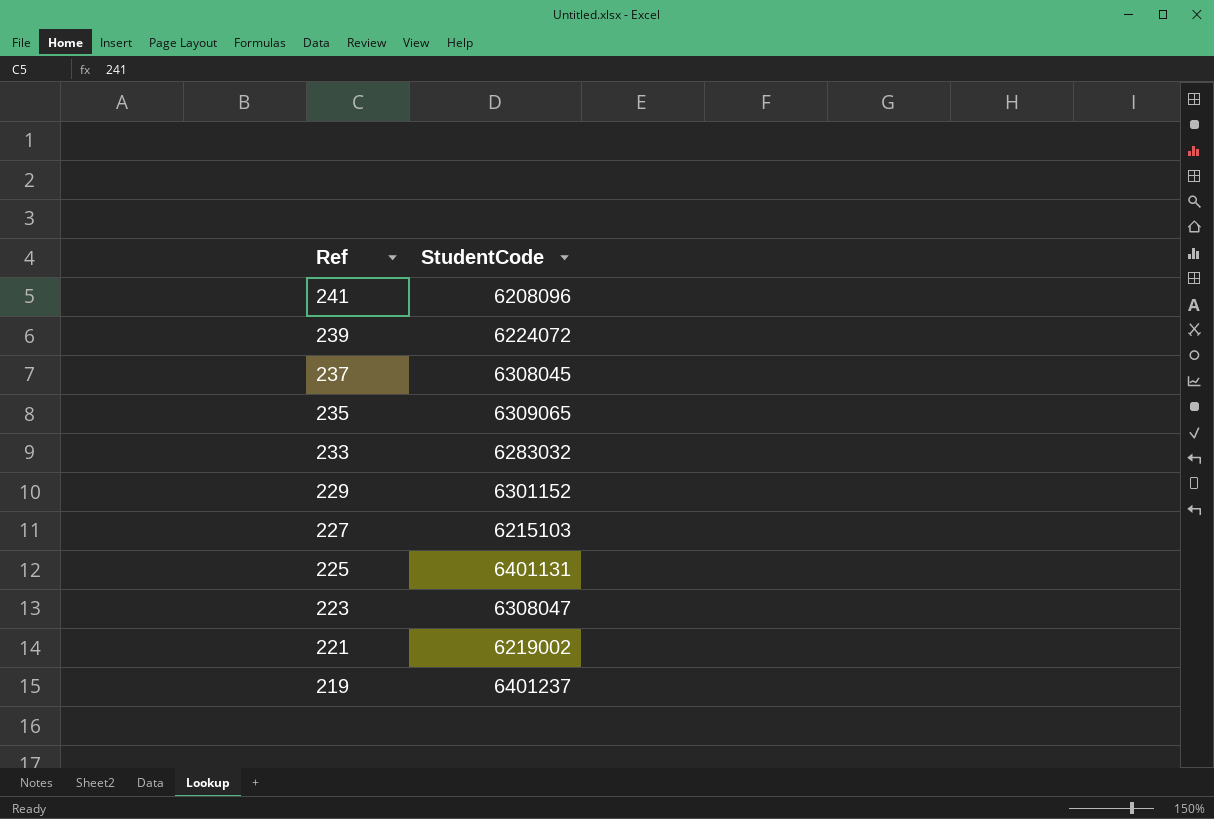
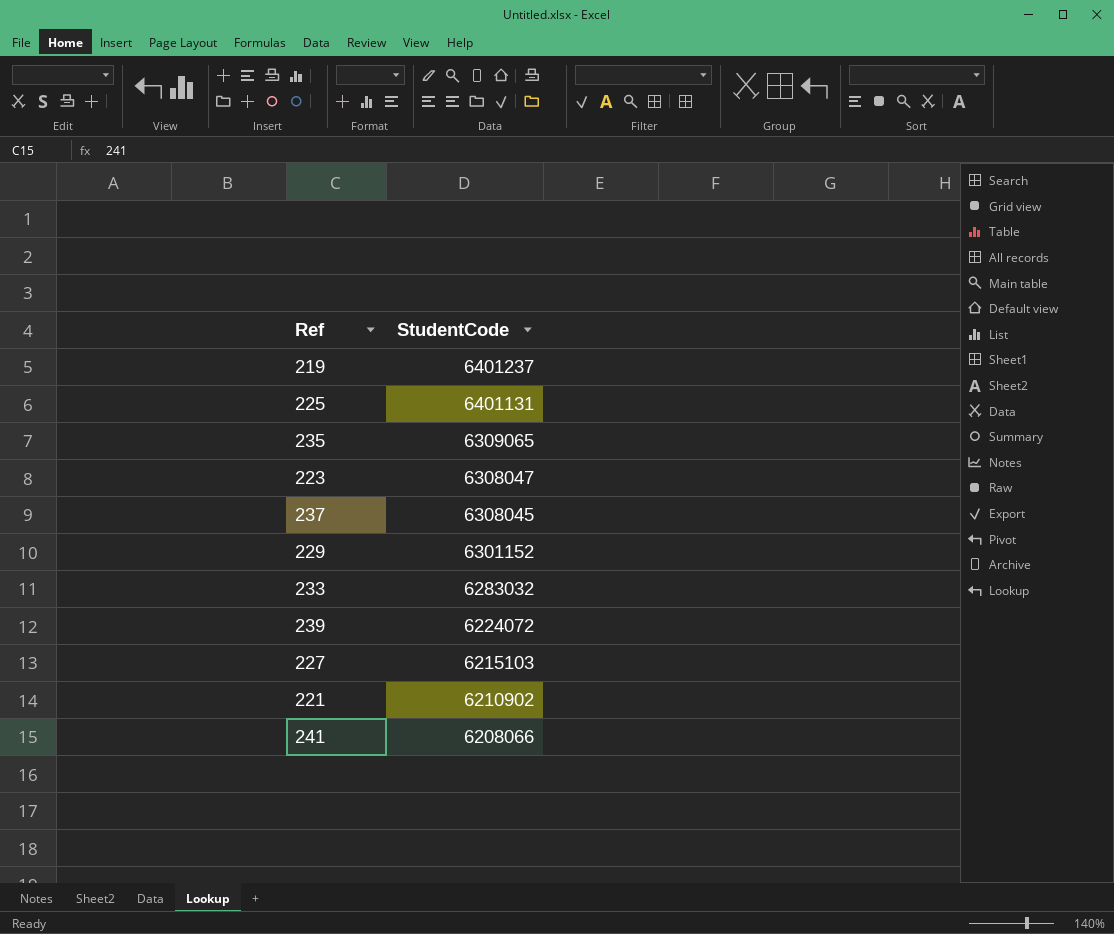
row order: Ref descending -> StudentCode descending
221 | StudentCode: 6219002 -> 6210902
241 | StudentCode: 6208096 -> 6208066

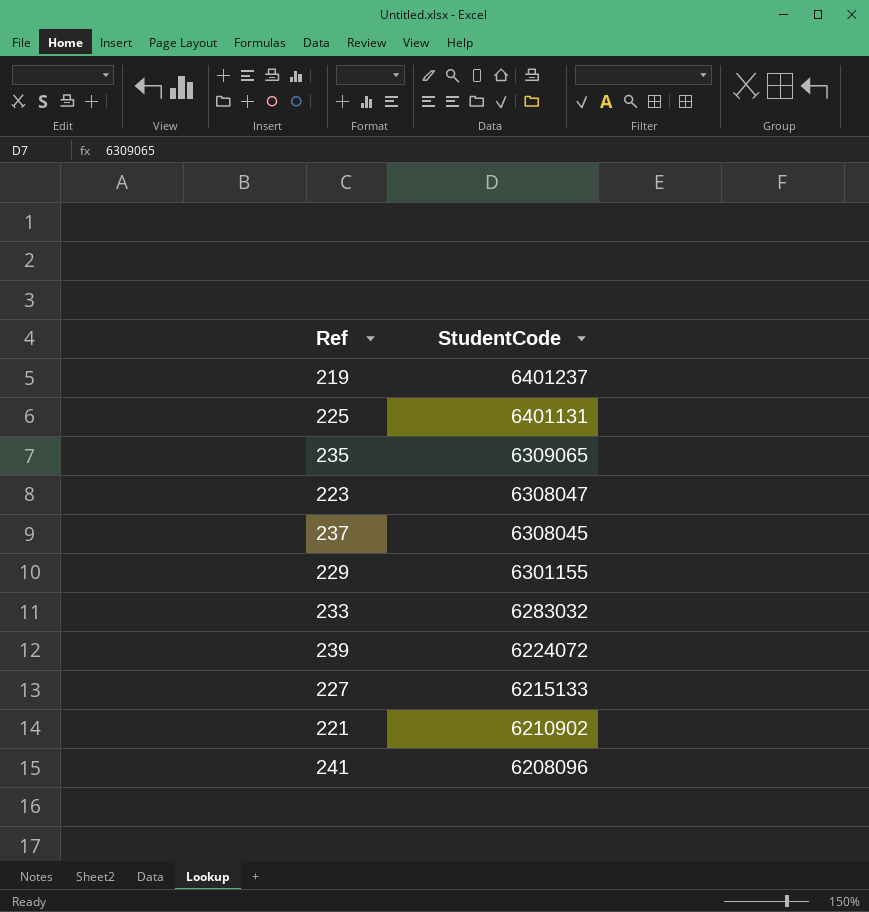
229 | StudentCode: 6301152 -> 6301155
227 | StudentCode: 6215103 -> 6215133
241 | StudentCode: 6208066 -> 6208096

